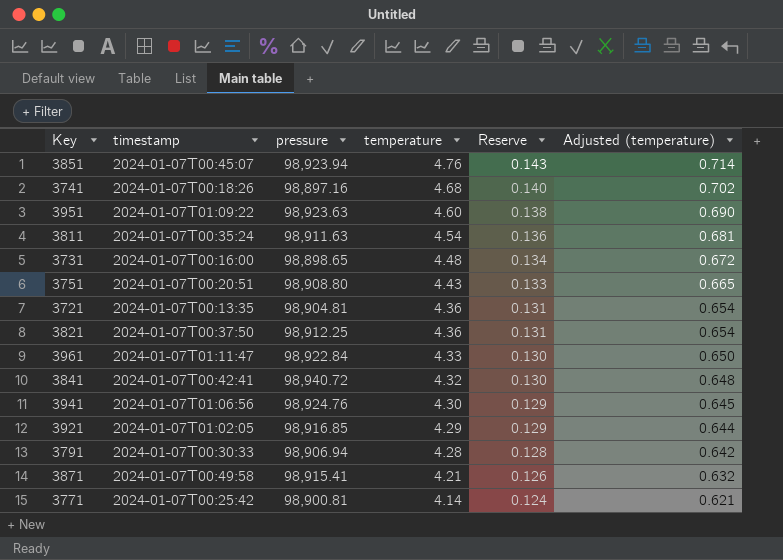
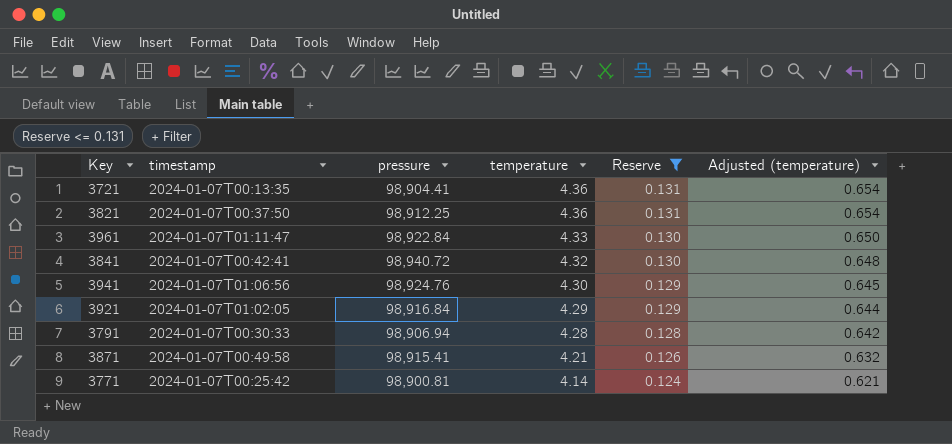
filter: none -> Reserve <= 0.131
3721 | pressure: 98,904.81 -> 98,904.41
3921 | pressure: 98,916.85 -> 98,916.84

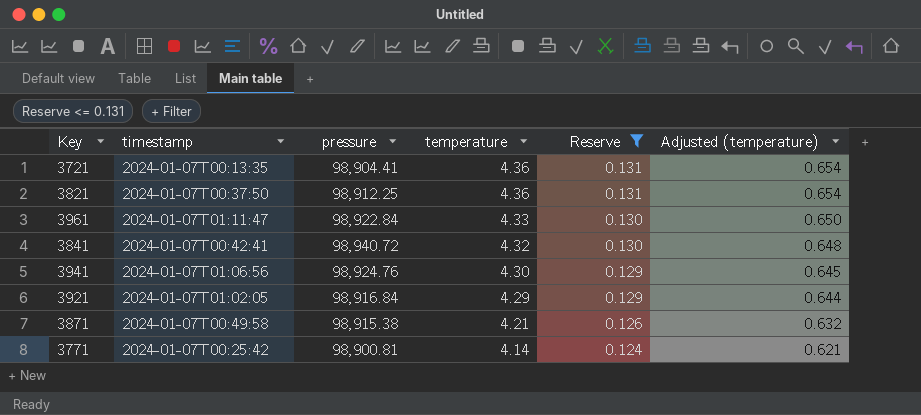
row 3791: 2024-01-07T00:30:33 | 98,906.94 | 4.28 | 0.128 | 0.642 -> none
3871 | pressure: 98,915.41 -> 98,915.38

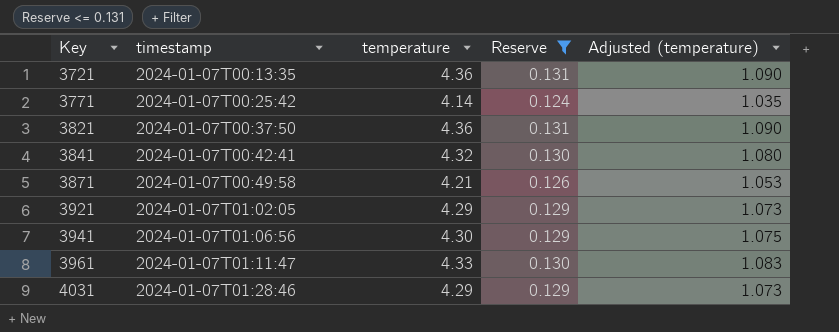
row order: temperature descending -> Key ascending
column pressure | position: 3 -> none
column Adjusted (temperature) | formula: [temperature] * 0.15 -> [temperature] * 0.25
row 4031: none -> 2024-01-07T01:28:46 | 4.29 | 0.129 | 1.073

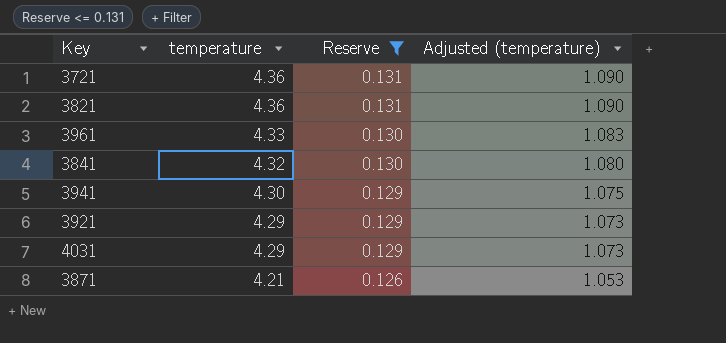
row order: Key ascending -> temperature descending
column timestamp | position: 2 -> none
row 3771: 2024-01-07T00:25:42 | 4.14 | 0.124 | 1.035 -> none

